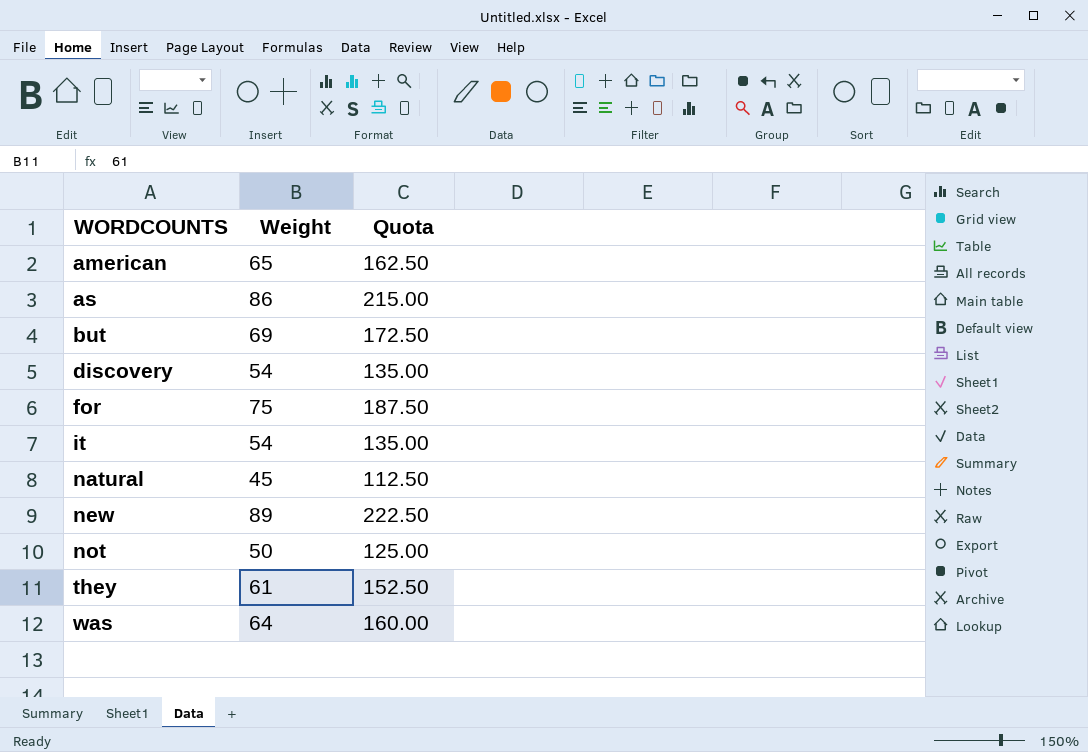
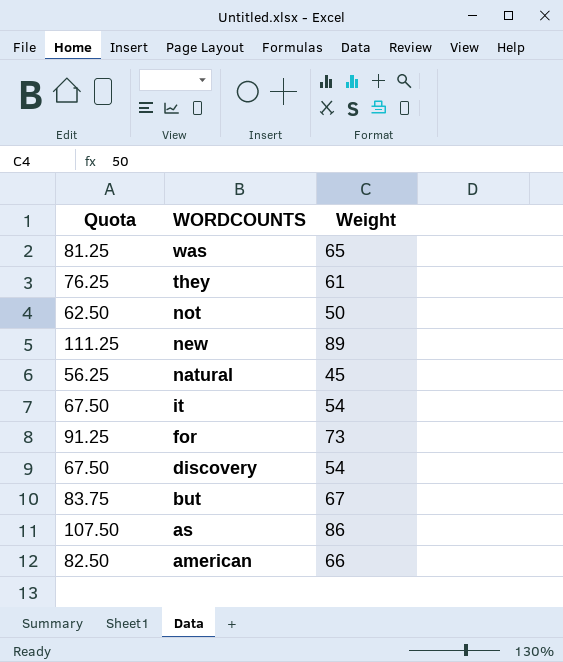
row order: WORDCOUNTS ascending -> WORDCOUNTS descending
column Quota | formula: [Weight] * 2.5 -> [Weight] * 1.25
column Quota | position: 3 -> 1
was | Weight: 64 -> 65
for | Weight: 75 -> 73
but | Weight: 69 -> 67
american | Weight: 65 -> 66

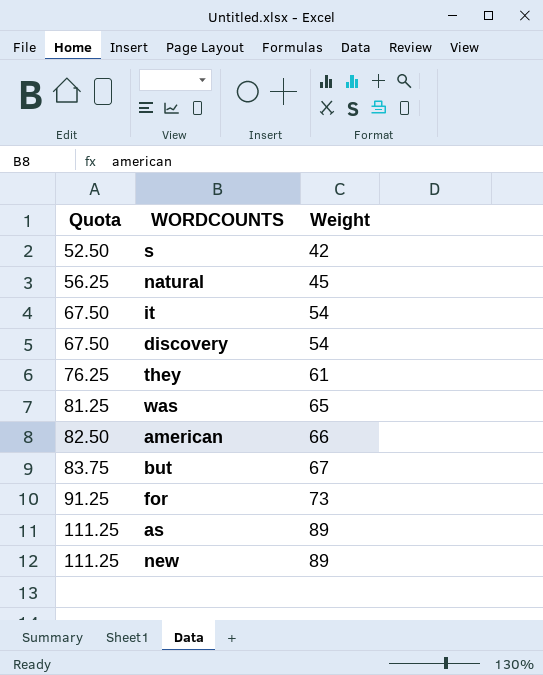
row order: WORDCOUNTS descending -> Quota ascending
row not: 62.50 | 50 -> none
row s: none -> 52.50 | 42
as | Quota: 107.50 -> 111.25
as | Weight: 86 -> 89

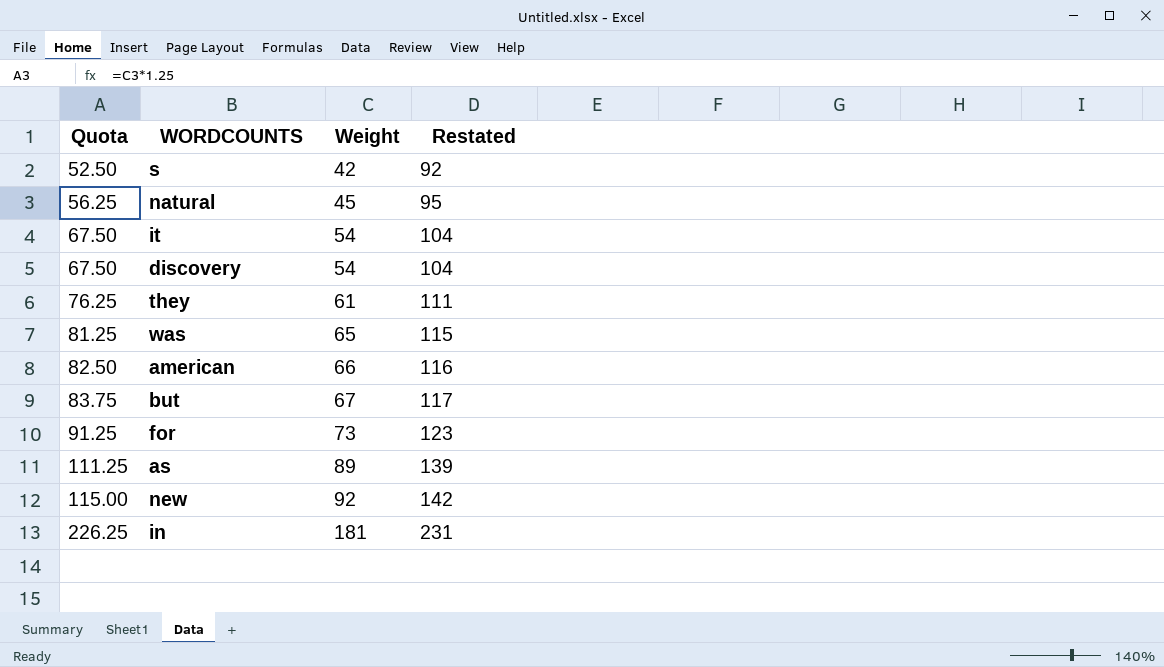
column Restated | formula: none -> [Weight] + 50
new | Quota: 111.25 -> 115.00
new | Weight: 89 -> 92
row in: none -> 226.25 | 181 | 231

